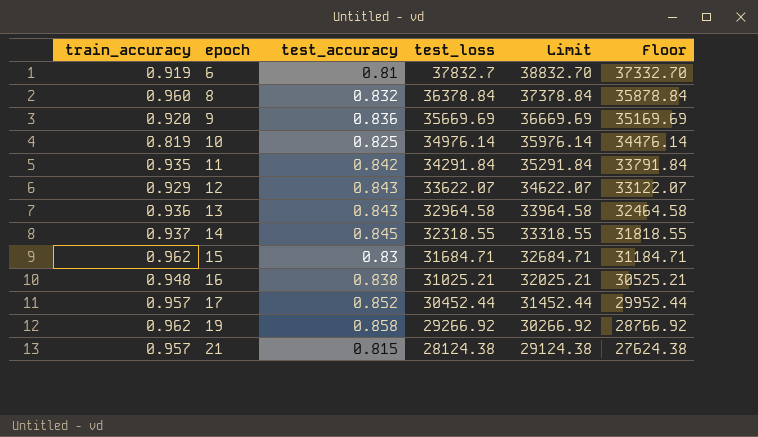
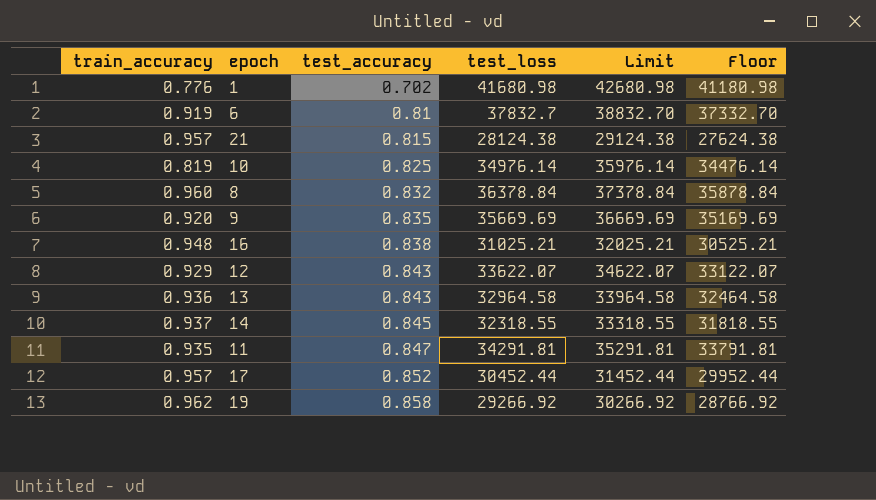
row order: epoch ascending -> test_accuracy ascending
row 15: 0.962 | 0.83 | 31684.71 | 32684.71 | 31184.71 -> none
row 1: none -> 0.776 | 0.702 | 41680.98 | 42680.98 | 41180.98
9 | test_accuracy: 0.836 -> 0.835
11 | test_accuracy: 0.842 -> 0.847
11 | test_loss: 34291.84 -> 34291.81
11 | Limit: 35291.84 -> 35291.81
11 | Floor: 33791.84 -> 33791.81

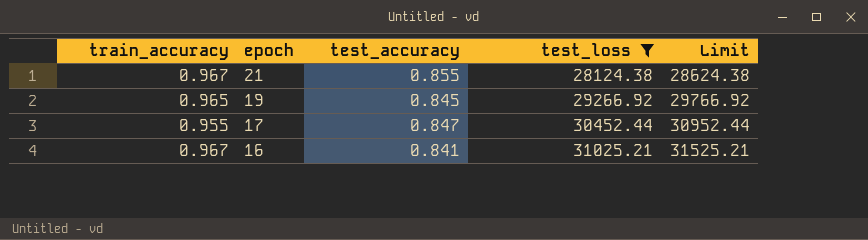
filter: none -> test_loss <= 31025.21
row order: test_accuracy ascending -> epoch descending
column Floor | formula: [test_loss] - 500 -> none
column Limit | formula: [test_loss] + 1000 -> [test_loss] + 500
21 | train_accuracy: 0.957 -> 0.967
21 | test_accuracy: 0.815 -> 0.855
19 | train_accuracy: 0.962 -> 0.965
19 | test_accuracy: 0.858 -> 0.845
17 | train_accuracy: 0.957 -> 0.955
17 | test_accuracy: 0.852 -> 0.847
16 | train_accuracy: 0.948 -> 0.967
16 | test_accuracy: 0.838 -> 0.841

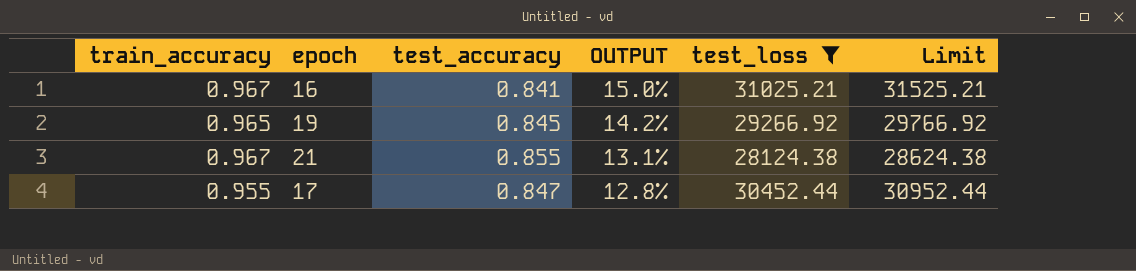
row order: epoch descending -> OUTPUT descending
column OUTPUT | formula: none -> ([train_accuracy] - [test_accuracy]) / [test_accuracy]

